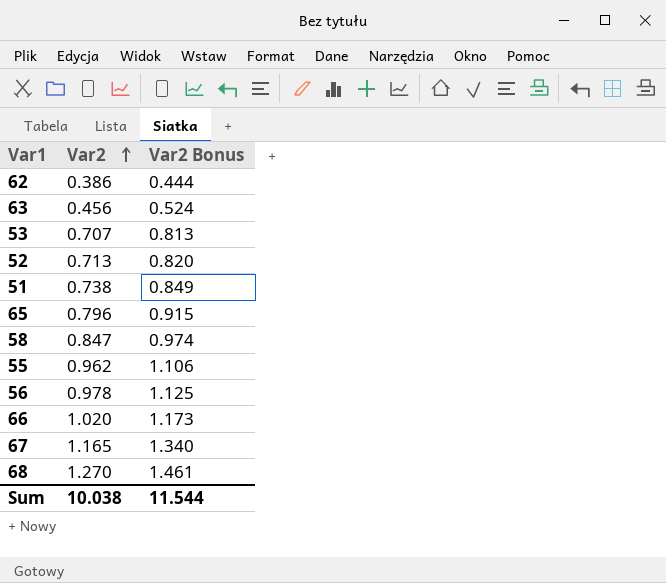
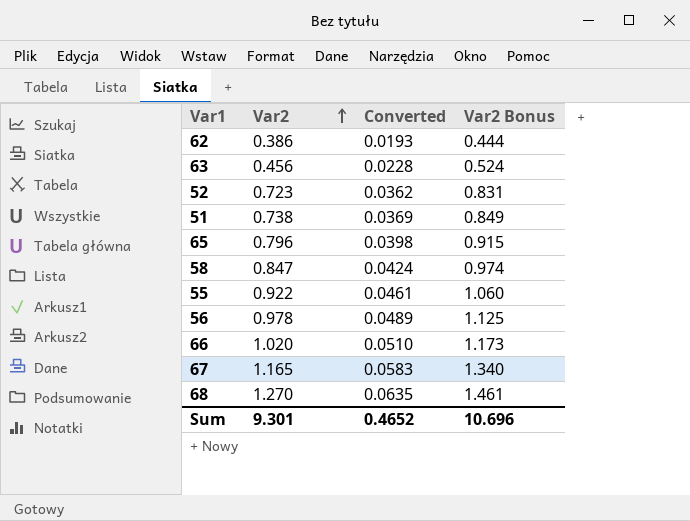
column Converted | formula: none -> [Var2] * 0.05
row 53: 0.707 | 0.813 -> none
52 | Var2: 0.713 -> 0.723
52 | Var2 Bonus: 0.820 -> 0.831
55 | Var2: 0.962 -> 0.922
55 | Var2 Bonus: 1.106 -> 1.060
Sum | Var2: 10.038 -> 9.301
Sum | Var2 Bonus: 11.544 -> 10.696

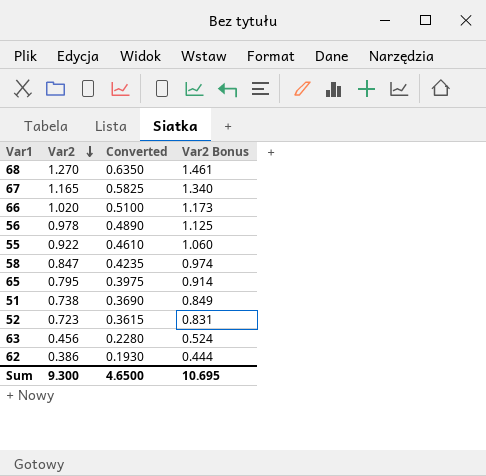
row order: Var2 ascending -> Var2 descending
column Converted | formula: [Var2] * 0.05 -> [Var2] * 0.5
65 | Var2: 0.796 -> 0.795
65 | Var2 Bonus: 0.915 -> 0.914
Sum | Var2: 9.301 -> 9.300
Sum | Converted: 0.4652 -> 4.6500
Sum | Var2 Bonus: 10.696 -> 10.695

